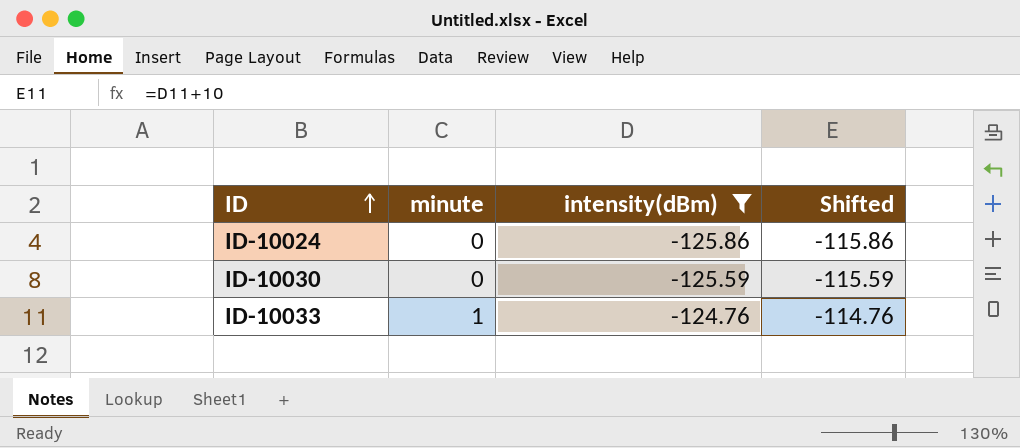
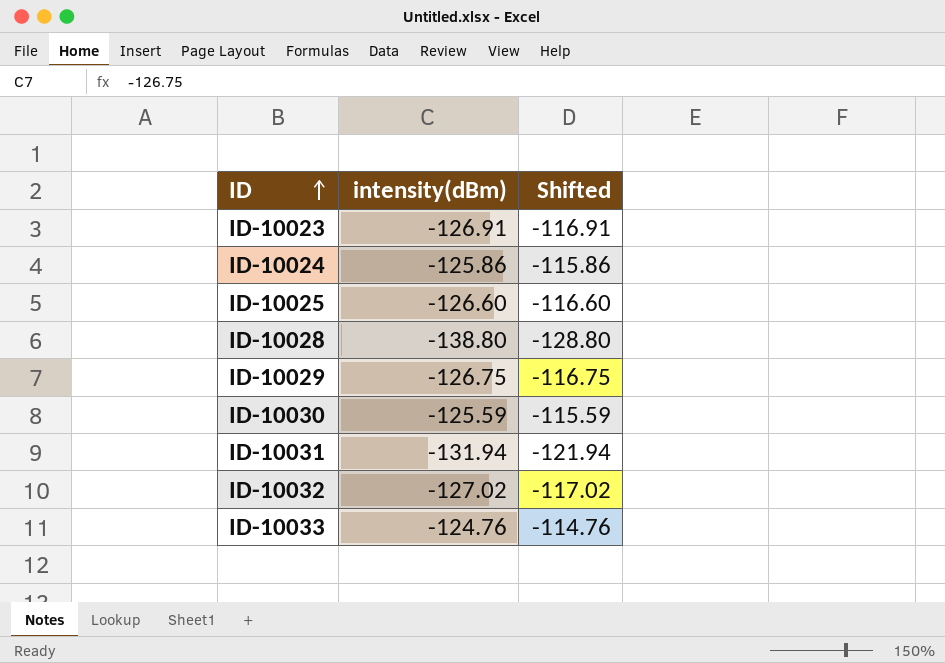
filter: intensity(dBm) >= -125.86 -> none
column minute | position: 2 -> none

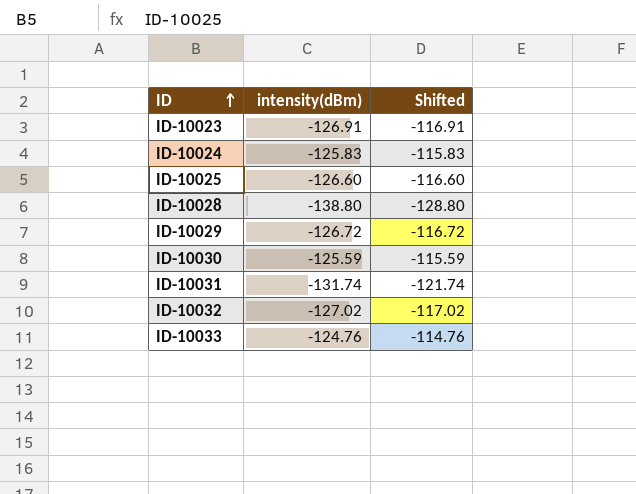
ID-10024 | intensity(dBm): -125.86 -> -125.83
ID-10024 | Shifted: -115.86 -> -115.83
ID-10029 | intensity(dBm): -126.75 -> -126.72
ID-10029 | Shifted: -116.75 -> -116.72
ID-10031 | intensity(dBm): -131.94 -> -131.74
ID-10031 | Shifted: -121.94 -> -121.74

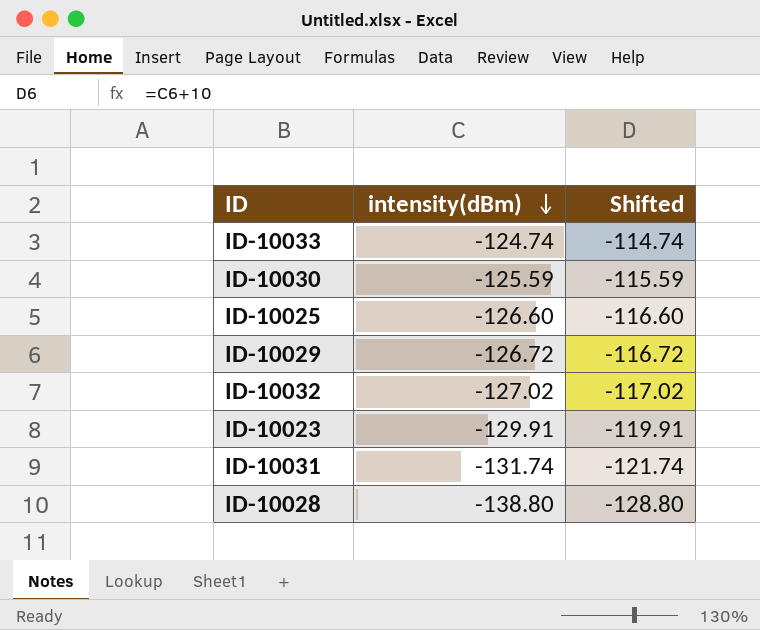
row order: ID ascending -> intensity(dBm) descending
row ID-10024: -125.83 | -115.83 -> none
ID-10033 | intensity(dBm): -124.76 -> -124.74
ID-10033 | Shifted: -114.76 -> -114.74
ID-10023 | intensity(dBm): -126.91 -> -129.91
ID-10023 | Shifted: -116.91 -> -119.91

